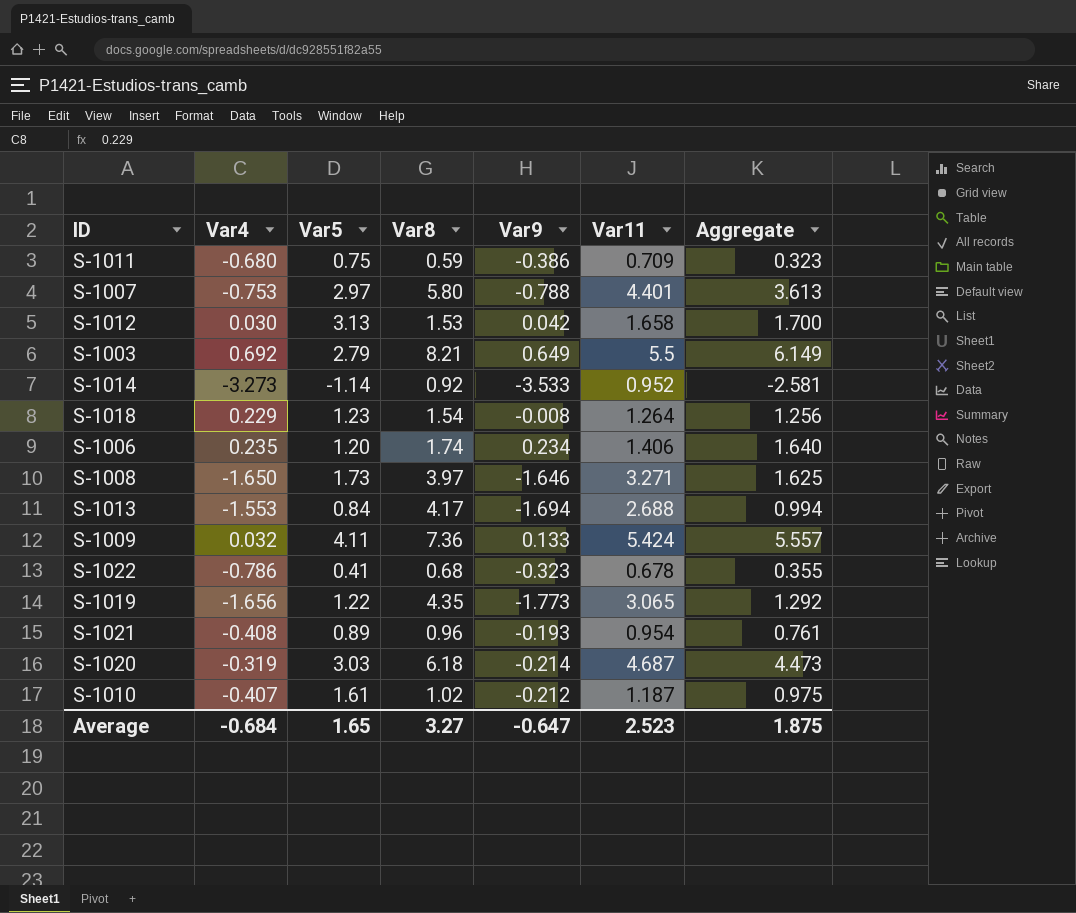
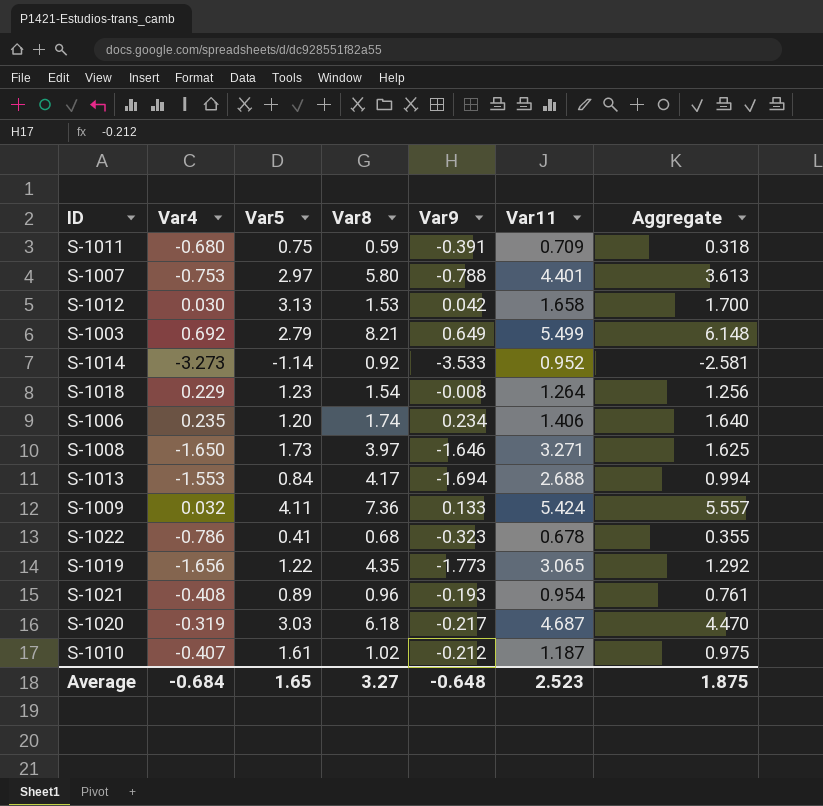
S-1011 | Var9: -0.386 -> -0.391
S-1011 | Aggregate: 0.323 -> 0.318
S-1003 | Var11: 5.5 -> 5.499
S-1003 | Aggregate: 6.149 -> 6.148
S-1020 | Var9: -0.214 -> -0.217
S-1020 | Aggregate: 4.473 -> 4.470
Average | Var9: -0.647 -> -0.648

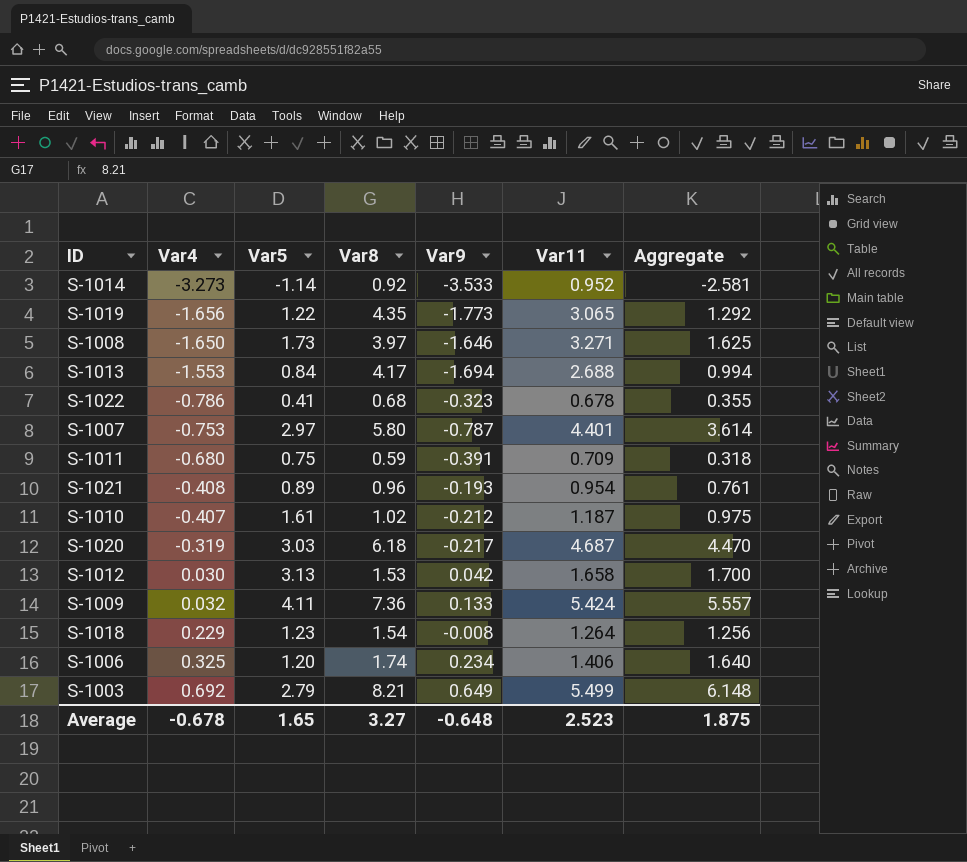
row order: none -> Var4 ascending
S-1007 | Var9: -0.788 -> -0.787
S-1007 | Aggregate: 3.613 -> 3.614
S-1006 | Var4: 0.235 -> 0.325
Average | Var4: -0.684 -> -0.678

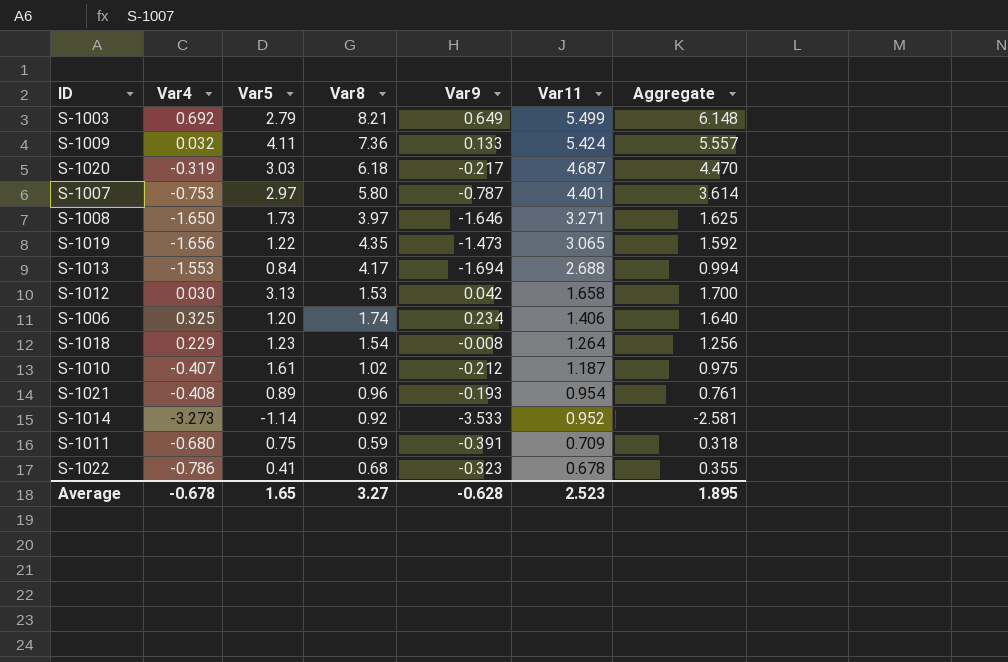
row order: Var4 ascending -> Var11 descending
S-1019 | Var9: -1.773 -> -1.473
S-1019 | Aggregate: 1.292 -> 1.592
Average | Var9: -0.648 -> -0.628
Average | Aggregate: 1.875 -> 1.895

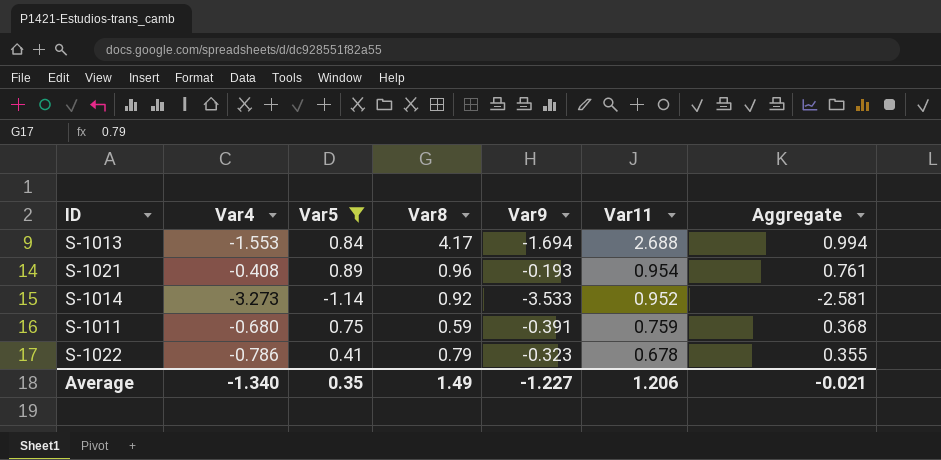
filter: none -> Var5 <= 0.89
S-1011 | Var11: 0.709 -> 0.759
S-1011 | Aggregate: 0.318 -> 0.368
S-1022 | Var8: 0.68 -> 0.79
Average | Var4: -0.678 -> -1.340
Average | Var5: 1.65 -> 0.35
Average | Var8: 3.27 -> 1.49
Average | Var9: -0.628 -> -1.227
Average | Var11: 2.523 -> 1.206
Average | Aggregate: 1.895 -> -0.021

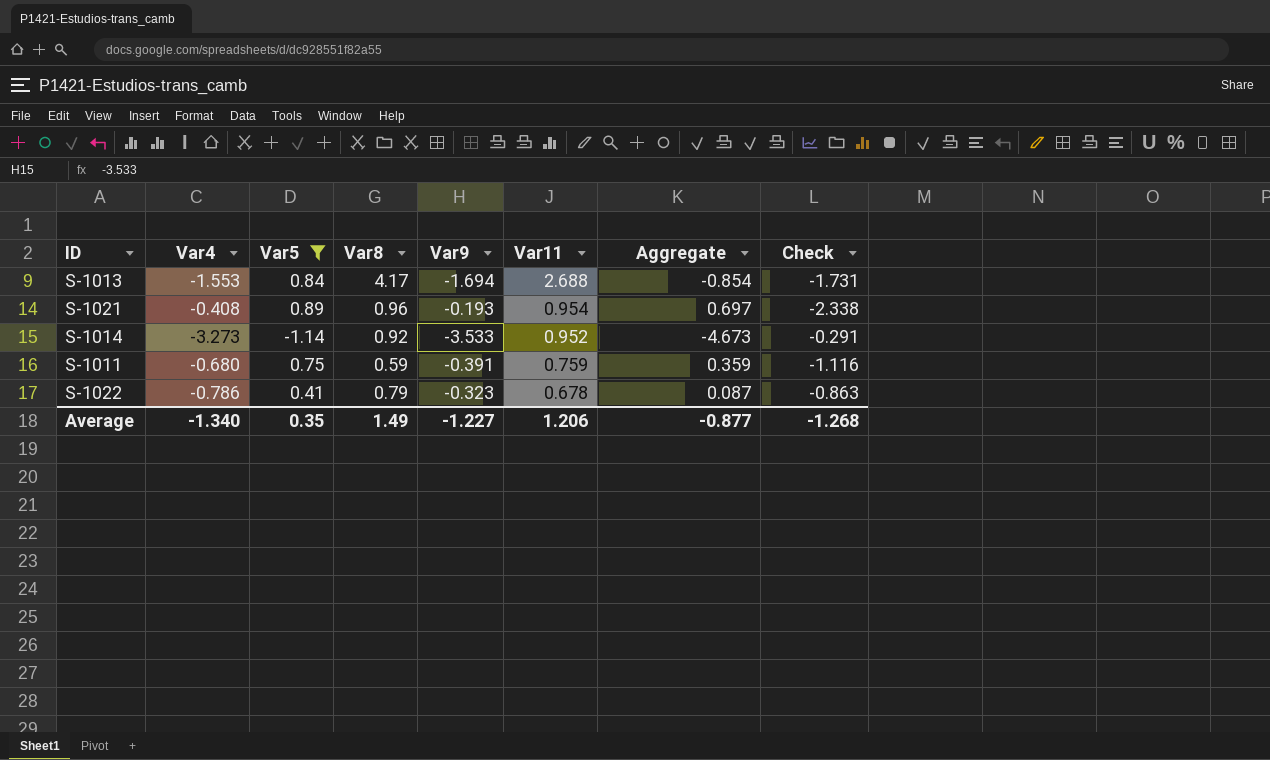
column Aggregate | formula: [Var9] + [Var11] -> [Var5] + [Var9]
column Check | formula: none -> [Var11] / [Var4]
Average | Aggregate: -0.021 -> -0.877

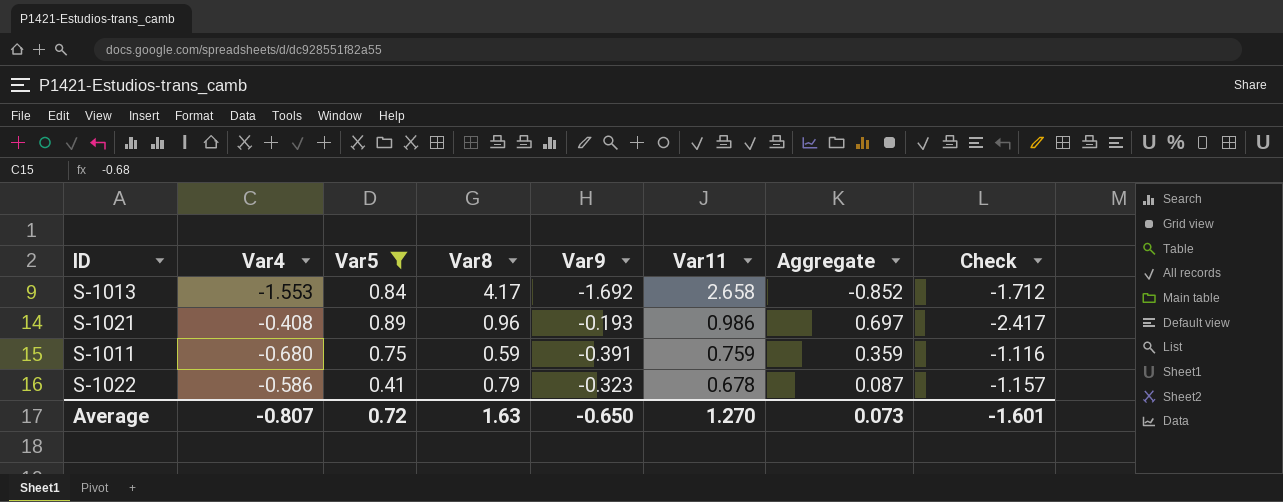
row S-1014: -3.273 | -1.14 | 0.92 | -3.533 | 0.952 | -4.673 | -0.291 -> none
S-1013 | Var9: -1.694 -> -1.692
S-1013 | Var11: 2.688 -> 2.658
S-1013 | Aggregate: -0.854 -> -0.852
S-1013 | Check: -1.731 -> -1.712
S-1021 | Var11: 0.954 -> 0.986
S-1021 | Check: -2.338 -> -2.417
S-1022 | Var4: -0.786 -> -0.586
S-1022 | Check: -0.863 -> -1.157
Average | Var4: -1.340 -> -0.807
Average | Var5: 0.35 -> 0.72
Average | Var8: 1.49 -> 1.63
Average | Var9: -1.227 -> -0.650
Average | Var11: 1.206 -> 1.270
Average | Aggregate: -0.877 -> 0.073
Average | Check: -1.268 -> -1.601

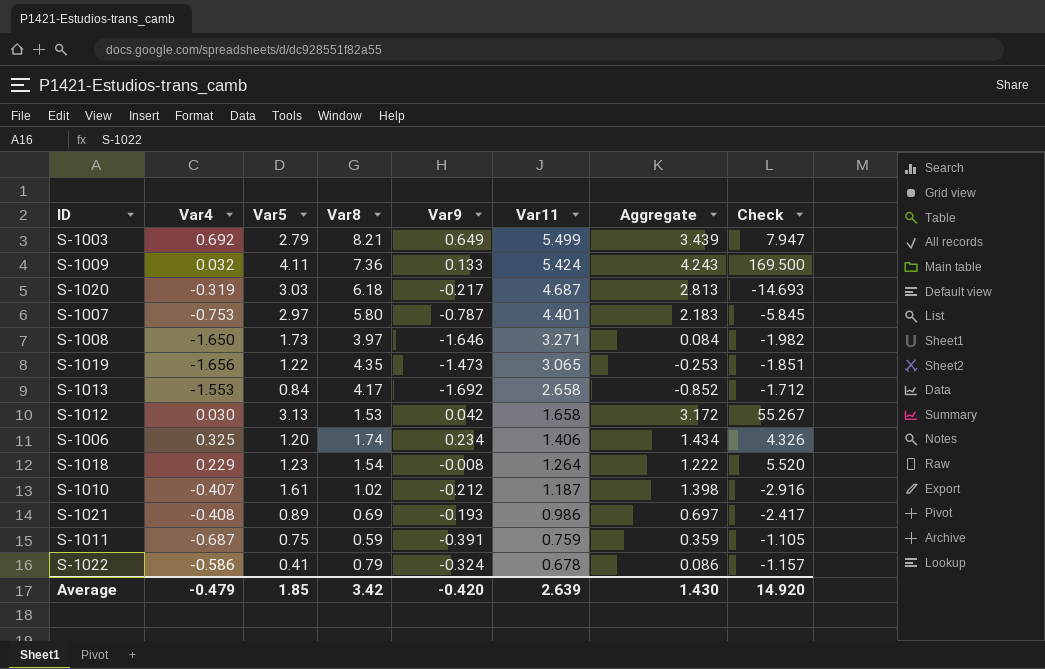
filter: Var5 <= 0.89 -> none
S-1021 | Var8: 0.96 -> 0.69
S-1011 | Var4: -0.680 -> -0.687
S-1011 | Check: -1.116 -> -1.105
S-1022 | Var9: -0.323 -> -0.324
S-1022 | Aggregate: 0.087 -> 0.086
Average | Var4: -0.807 -> -0.479
Average | Var5: 0.72 -> 1.85
Average | Var8: 1.63 -> 3.42
Average | Var9: -0.650 -> -0.420
Average | Var11: 1.270 -> 2.639
Average | Aggregate: 0.073 -> 1.430
Average | Check: -1.601 -> 14.920

